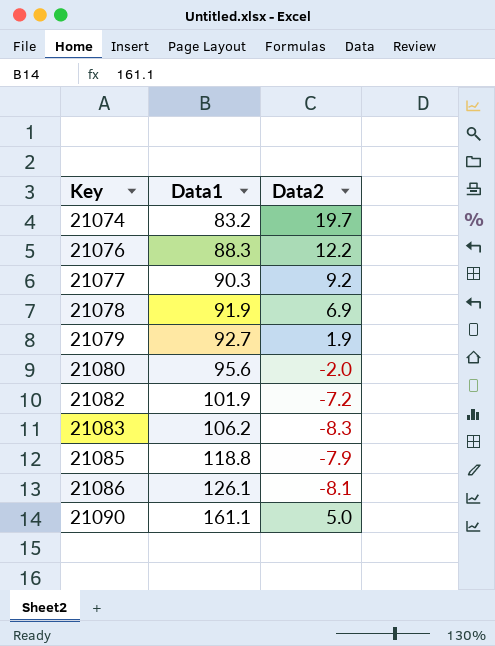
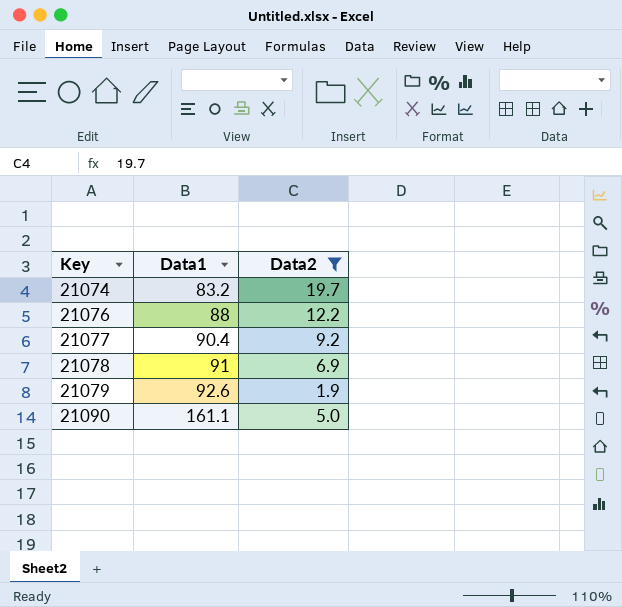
filter: none -> Data2 >= 1.9
21076 | Data1: 88.3 -> 88
21077 | Data1: 90.3 -> 90.4
21078 | Data1: 91.9 -> 91
21079 | Data1: 92.7 -> 92.6

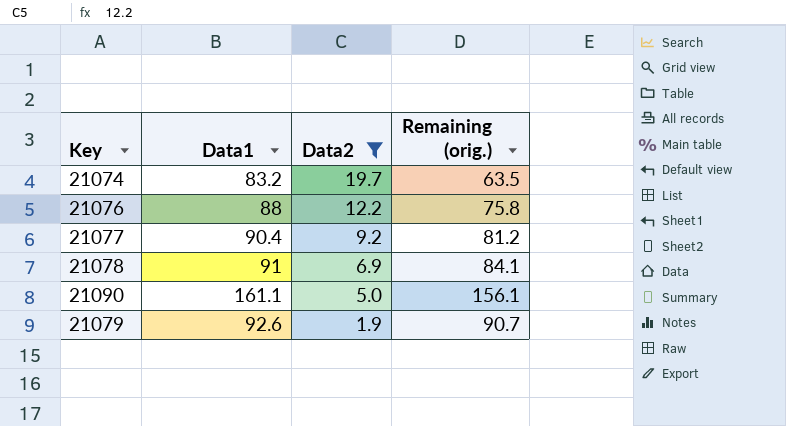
row order: Key ascending -> Data2 descending
column Remaining (orig.) | formula: none -> [Data1] - [Data2]

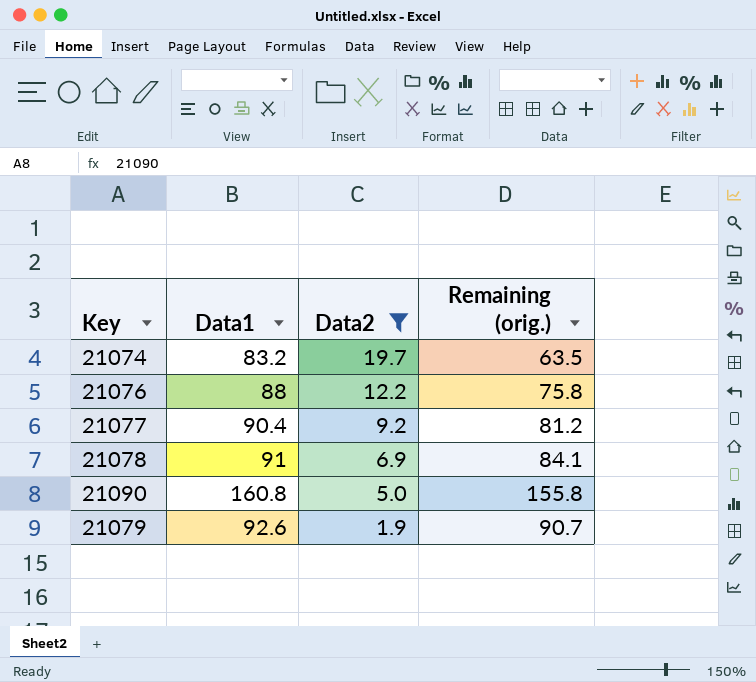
21090 | Data1: 161.1 -> 160.8
21090 | Remaining (orig.): 156.1 -> 155.8

